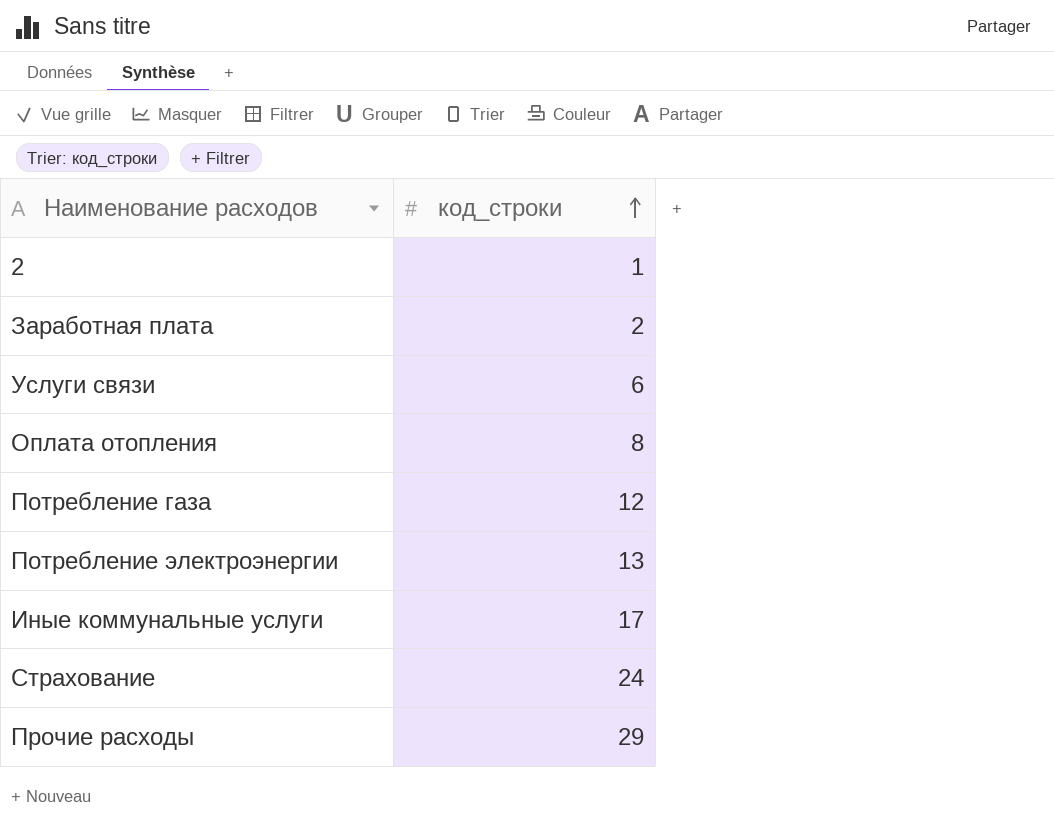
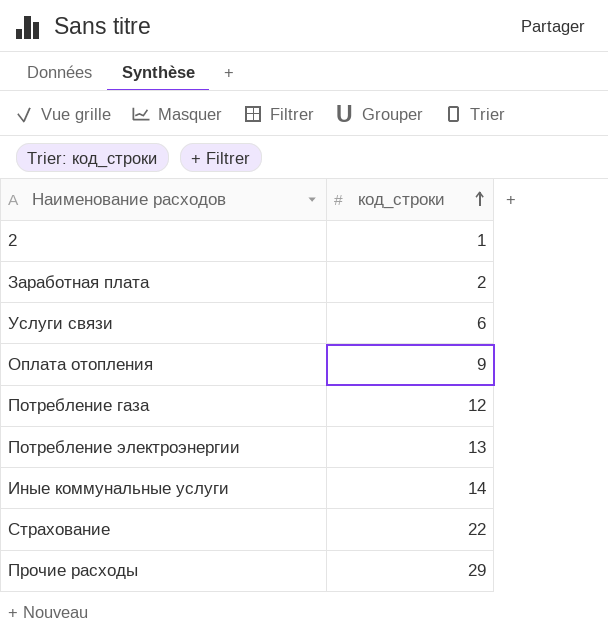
Оплата отопления | код_строки: 8 -> 9
Иные коммунальные услуги | код_строки: 17 -> 14
Страхование | код_строки: 24 -> 22

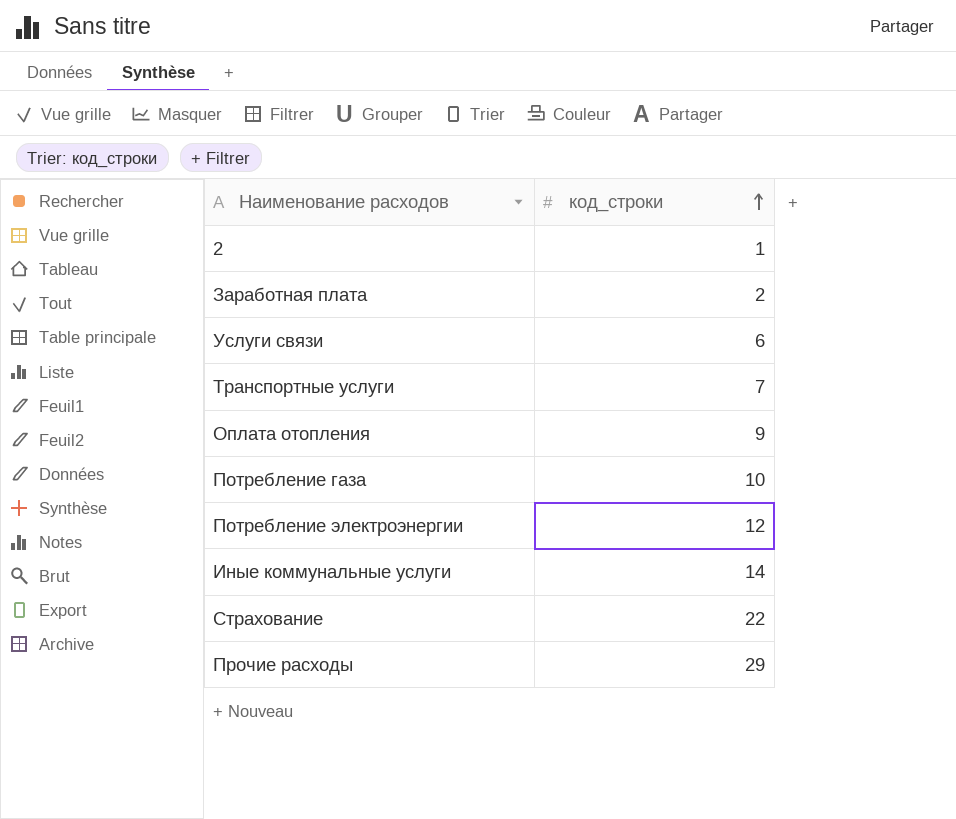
row Транспортные услуги: none -> 7
Потребление газа | код_строки: 12 -> 10
Потребление электроэнергии | код_строки: 13 -> 12

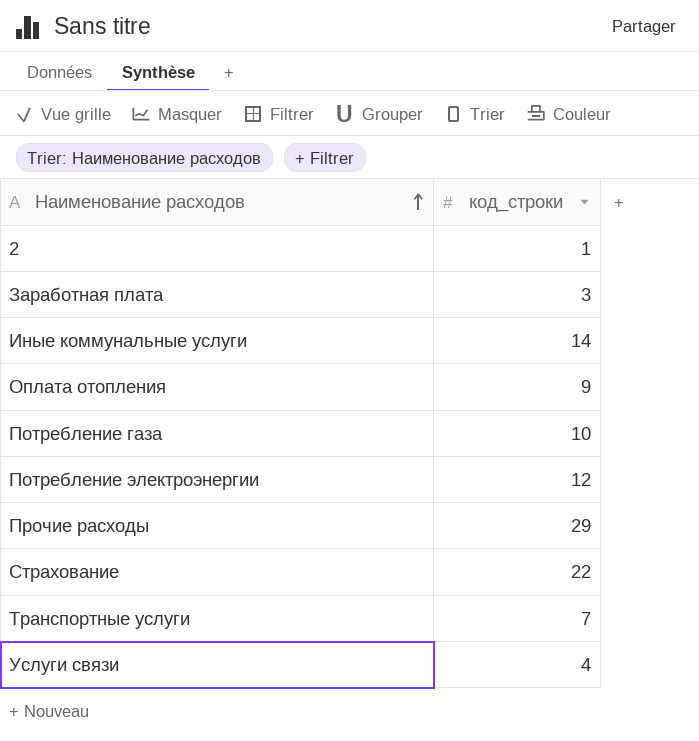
row order: код_строки ascending -> Наименование расходов ascending
Заработная плата | код_строки: 2 -> 3
Услуги связи | код_строки: 6 -> 4

